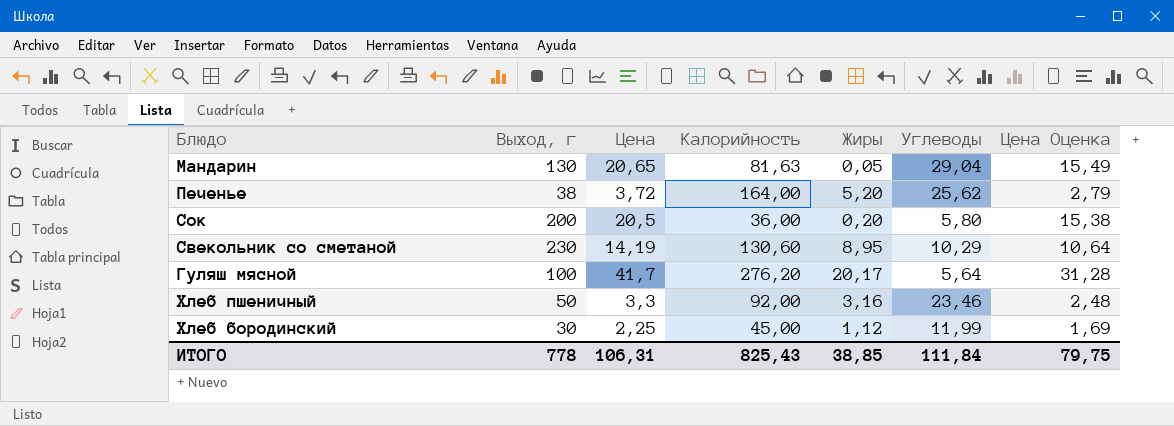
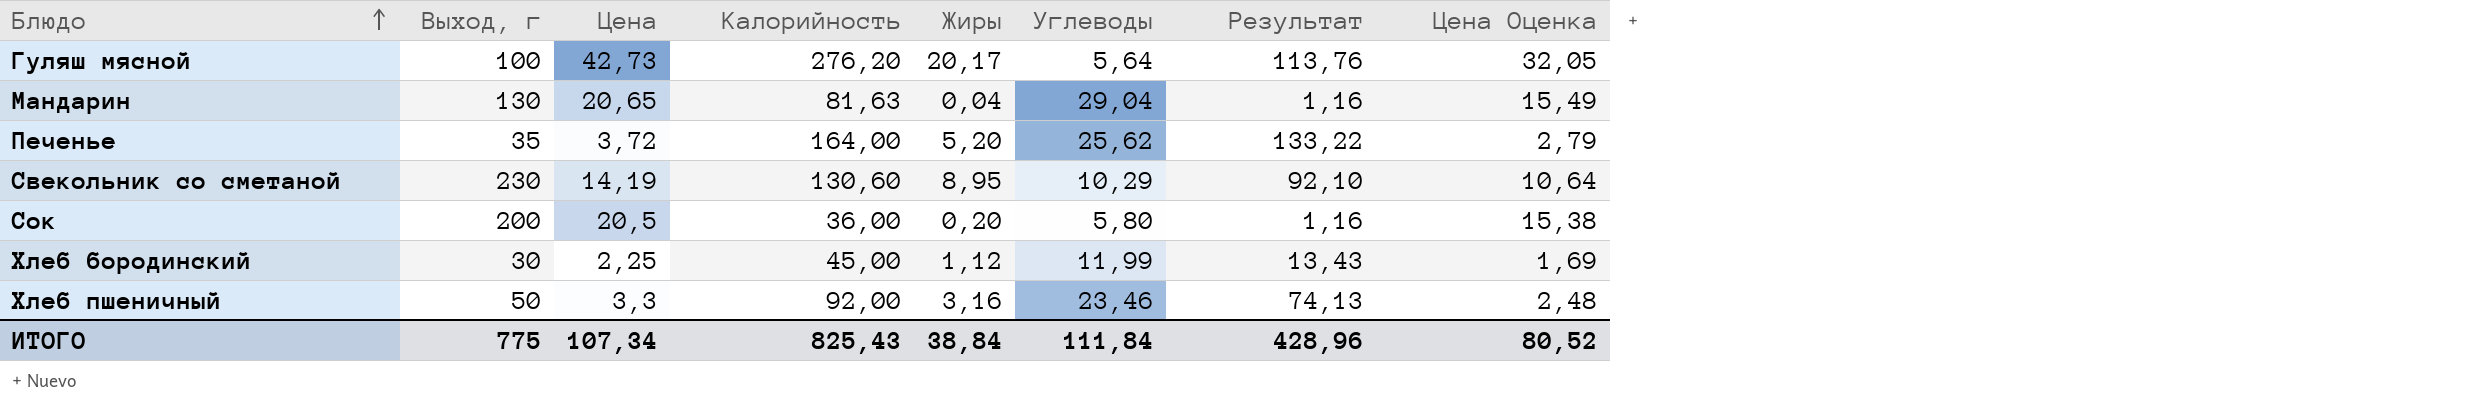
row order: none -> Блюдо ascending
column Результат | formula: none -> [Жиры] * [Углеводы]
Гуляш мясной | Цена: 41,7 -> 42,73
Гуляш мясной | Цена Оценка: 31,28 -> 32,05
Мандарин | Жиры: 0,05 -> 0,04
Печенье | Выход, г: 38 -> 35
ИТОГО | Выход, г: 778 -> 775
ИТОГО | Цена: 106,31 -> 107,34
ИТОГО | Жиры: 38,85 -> 38,84
ИТОГО | Цена Оценка: 79,75 -> 80,52

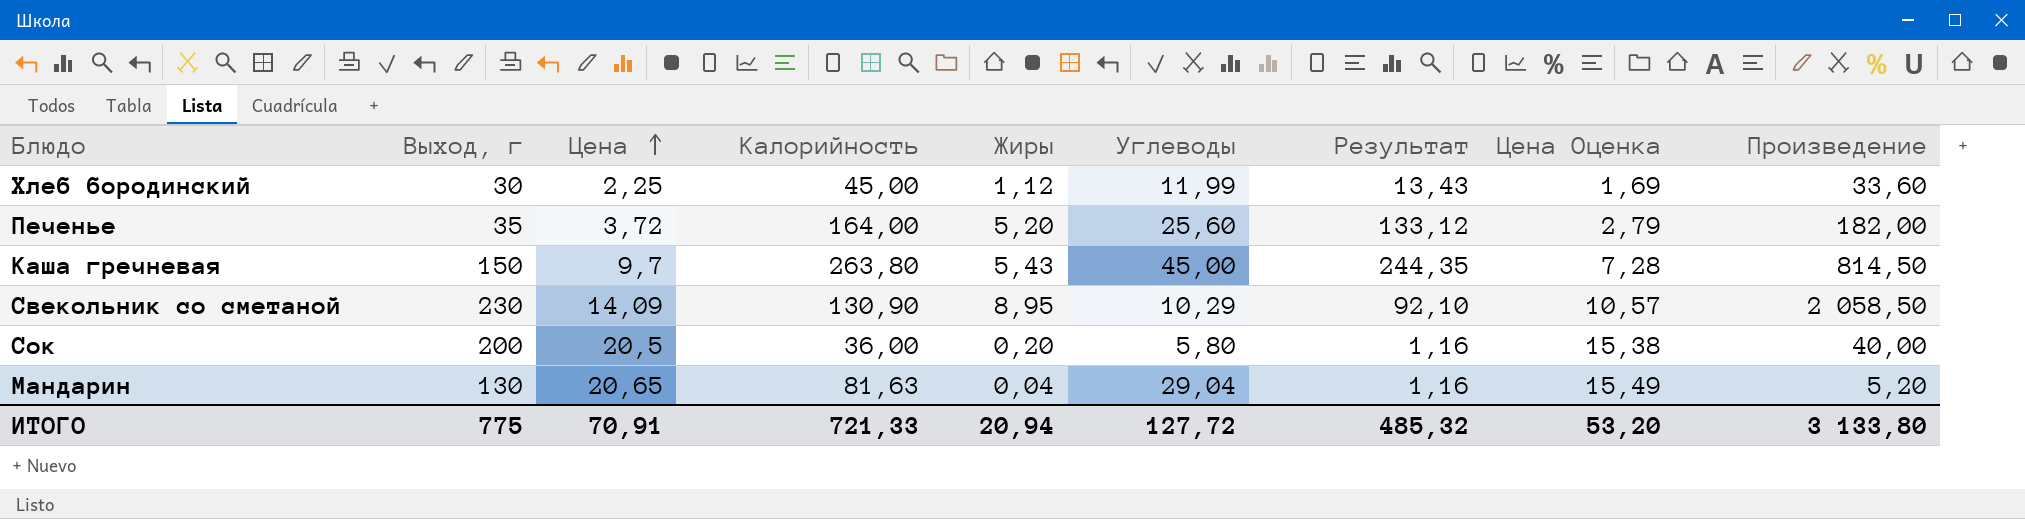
row order: Блюдо ascending -> Цена ascending
column Произведение | formula: none -> [Выход, г] * [Жиры]
row Гуляш мясной: 100 | 42,73 | 276,20 | 20,17 | 5,64 | 113,76 | 32,05 -> none
row Хлеб пшеничный: 50 | 3,3 | 92,00 | 3,16 | 23,46 | 74,13 | 2,48 -> none
Печенье | Углеводы: 25,62 -> 25,60
Печенье | Результат: 133,22 -> 133,12
row Каша гречневая: none -> 150 | 9,7 | 263,80 | 5,43 | 45,00 | 244,35 | 7,28 | 814,50
Свекольник со сметаной | Цена: 14,19 -> 14,09
Свекольник со сметаной | Калорийность: 130,60 -> 130,90
Свекольник со сметаной | Цена Оценка: 10,64 -> 10,57
ИТОГО | Цена: 107,34 -> 70,91
ИТОГО | Калорийность: 825,43 -> 721,33
ИТОГО | Жиры: 38,84 -> 20,94
ИТОГО | Углеводы: 111,84 -> 127,72
ИТОГО | Результат: 428,96 -> 485,32
ИТОГО | Цена Оценка: 80,52 -> 53,20

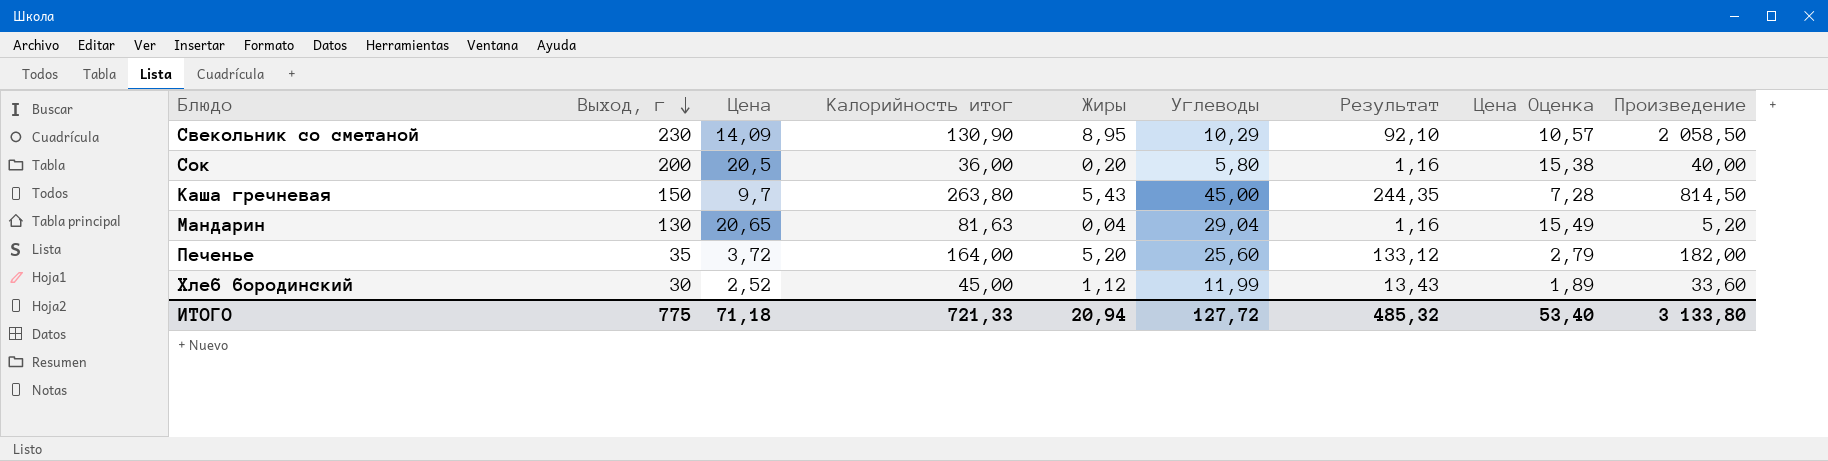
row order: Цена ascending -> Выход, г descending
column name: Калорийность -> Калорийность итог
Хлеб бородинский | Цена: 2,25 -> 2,52
Хлеб бородинский | Цена Оценка: 1,69 -> 1,89
ИТОГО | Цена: 70,91 -> 71,18
ИТОГО | Цена Оценка: 53,20 -> 53,40

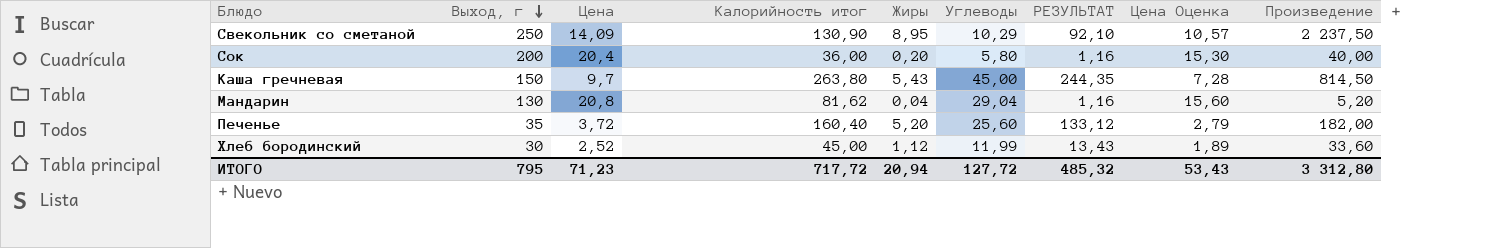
column name: Результат -> РЕЗУЛЬТАТ
Свекольник со сметаной | Выход, г: 230 -> 250
Свекольник со сметаной | Произведение: 2 058,50 -> 2 237,50
Сок | Цена: 20,5 -> 20,4
Сок | Цена Оценка: 15,38 -> 15,30
Мандарин | Цена: 20,65 -> 20,8
Мандарин | Калорийность итог: 81,63 -> 81,62
Мандарин | Цена Оценка: 15,49 -> 15,60
Печенье | Калорийность итог: 164,00 -> 160,40
ИТОГО | Выход, г: 775 -> 795
ИТОГО | Цена: 71,18 -> 71,23
ИТОГО | Калорийность итог: 721,33 -> 717,72
ИТОГО | Цена Оценка: 53,40 -> 53,43
ИТОГО | Произведение: 3 133,80 -> 3 312,80

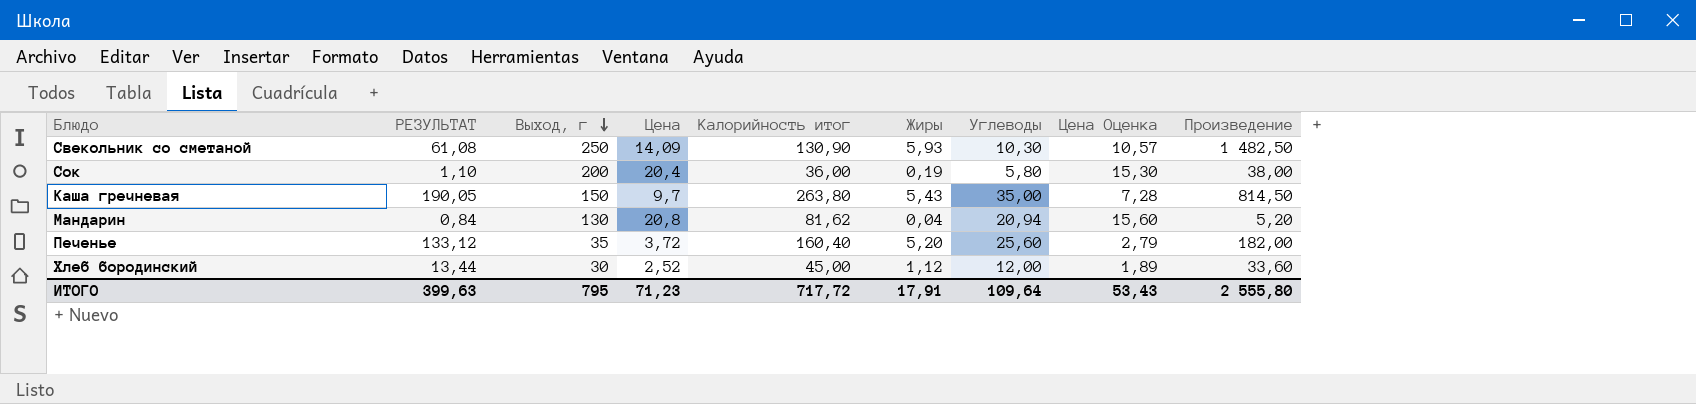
column РЕЗУЛЬТАТ | position: 7 -> 2
Свекольник со сметаной | РЕЗУЛЬТАТ: 92,10 -> 61,08
Свекольник со сметаной | Жиры: 8,95 -> 5,93
Свекольник со сметаной | Углеводы: 10,29 -> 10,30
Свекольник со сметаной | Произведение: 2 237,50 -> 1 482,50
Сок | РЕЗУЛЬТАТ: 1,16 -> 1,10
Сок | Жиры: 0,20 -> 0,19
Сок | Произведение: 40,00 -> 38,00
Каша гречневая | РЕЗУЛЬТАТ: 244,35 -> 190,05
Каша гречневая | Углеводы: 45,00 -> 35,00
Мандарин | РЕЗУЛЬТАТ: 1,16 -> 0,84
Мандарин | Углеводы: 29,04 -> 20,94
Хлеб бородинский | РЕЗУЛЬТАТ: 13,43 -> 13,44
Хлеб бородинский | Углеводы: 11,99 -> 12,00
ИТОГО | РЕЗУЛЬТАТ: 485,32 -> 399,63
ИТОГО | Жиры: 20,94 -> 17,91
ИТОГО | Углеводы: 127,72 -> 109,64
ИТОГО | Произведение: 3 312,80 -> 2 555,80

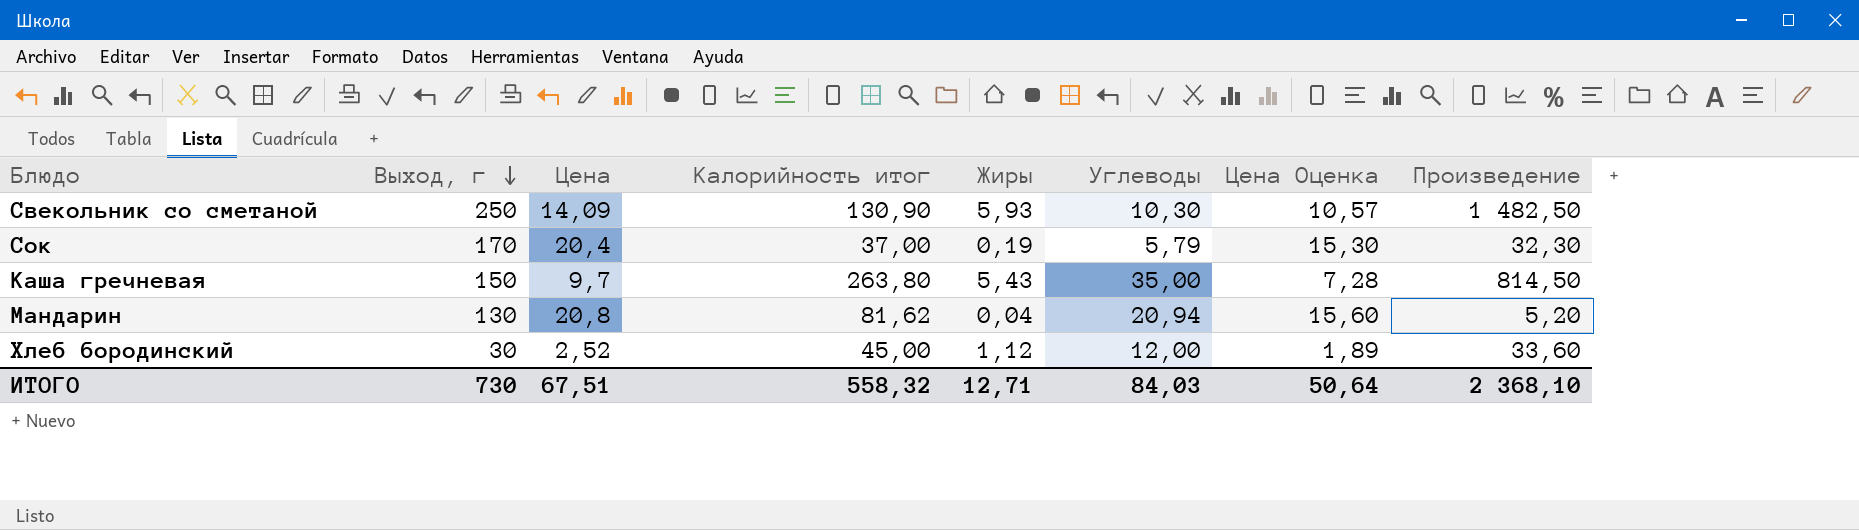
column РЕЗУЛЬТАТ | formula: [Жиры] * [Углеводы] -> none
row Печенье: 133,12 | 35 | 3,72 | 160,40 | 5,20 | 25,60 | 2,79 | 182,00 -> none
Сок | Выход, г: 200 -> 170
Сок | Калорийность итог: 36,00 -> 37,00
Сок | Углеводы: 5,80 -> 5,79
Сок | Произведение: 38,00 -> 32,30
ИТОГО | Выход, г: 795 -> 730
ИТОГО | Цена: 71,23 -> 67,51
ИТОГО | Калорийность итог: 717,72 -> 558,32
ИТОГО | Жиры: 17,91 -> 12,71
ИТОГО | Углеводы: 109,64 -> 84,03
ИТОГО | Цена Оценка: 53,43 -> 50,64
ИТОГО | Произведение: 2 555,80 -> 2 368,10

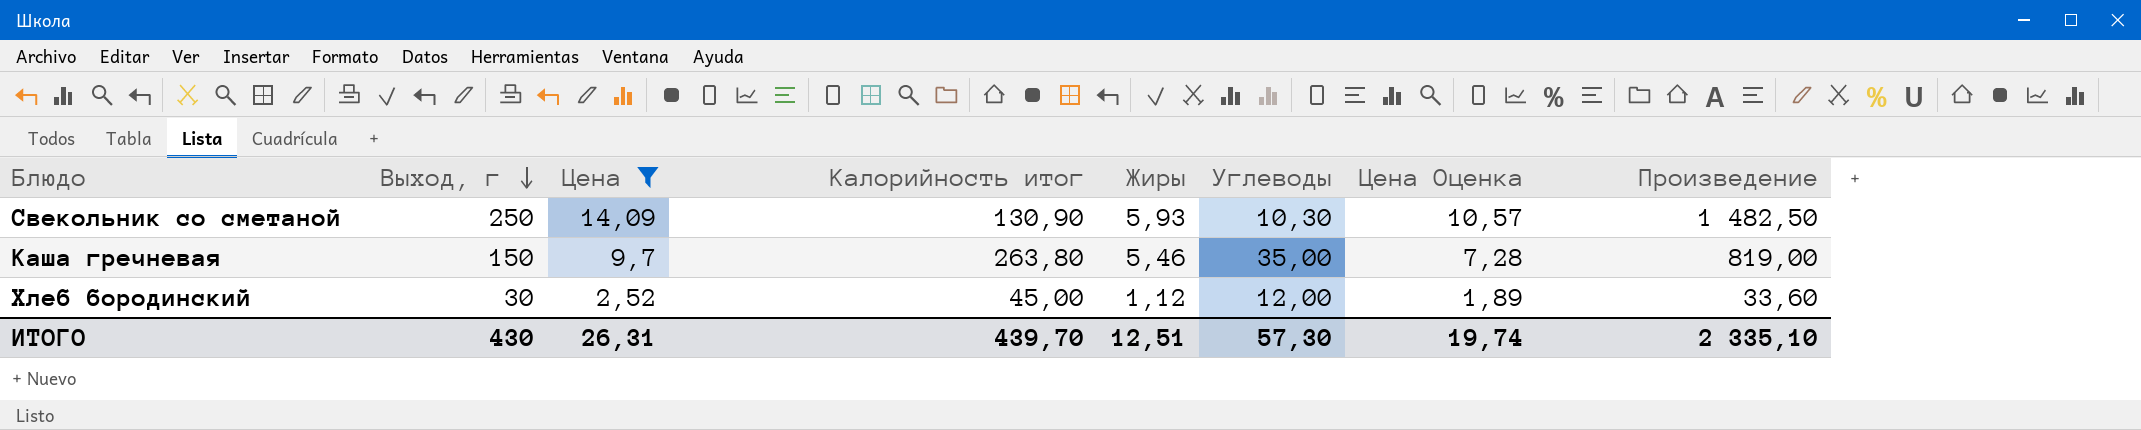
filter: none -> Цена <= 14,09
Каша гречневая | Жиры: 5,43 -> 5,46
Каша гречневая | Произведение: 814,50 -> 819,00
ИТОГО | Выход, г: 730 -> 430
ИТОГО | Цена: 67,51 -> 26,31
ИТОГО | Калорийность итог: 558,32 -> 439,70
ИТОГО | Жиры: 12,71 -> 12,51
ИТОГО | Углеводы: 84,03 -> 57,30
ИТОГО | Цена Оценка: 50,64 -> 19,74
ИТОГО | Произведение: 2 368,10 -> 2 335,10

